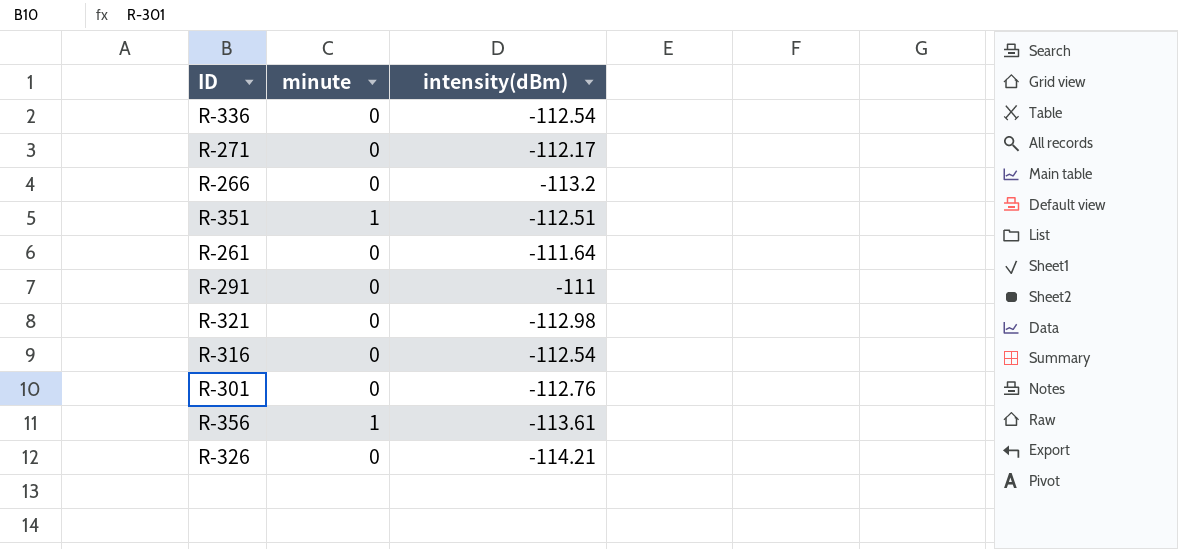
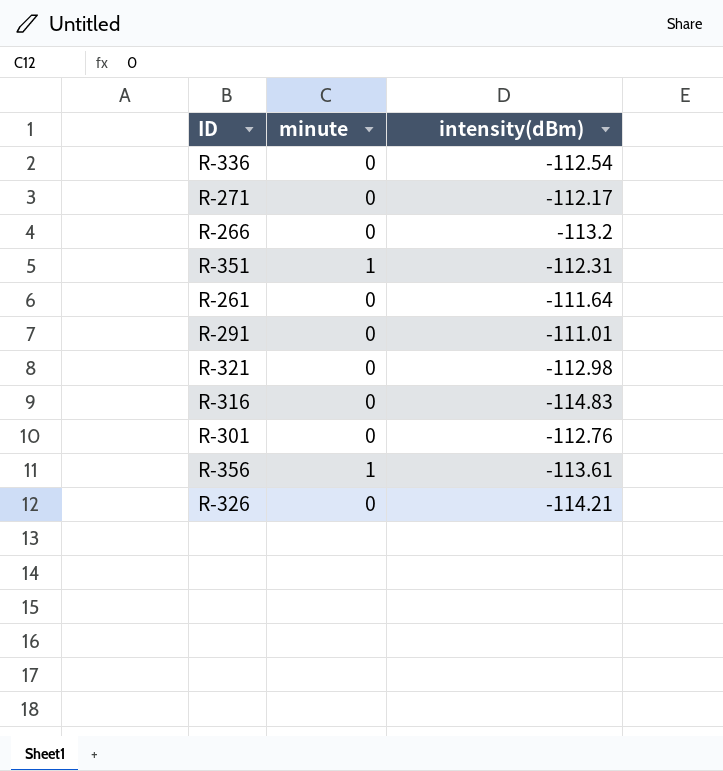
R-351 | intensity(dBm): -112.51 -> -112.31
R-291 | intensity(dBm): -111 -> -111.01
R-316 | intensity(dBm): -112.54 -> -114.83

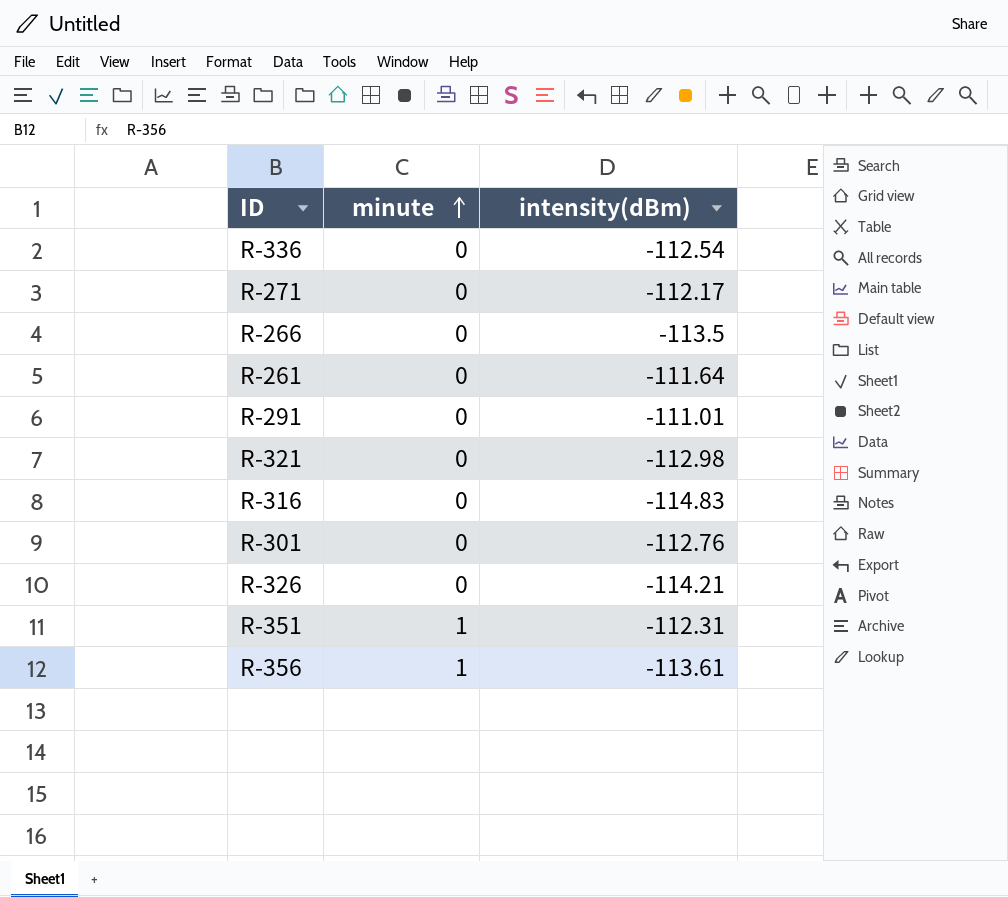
row order: none -> minute ascending
R-266 | intensity(dBm): -113.2 -> -113.5

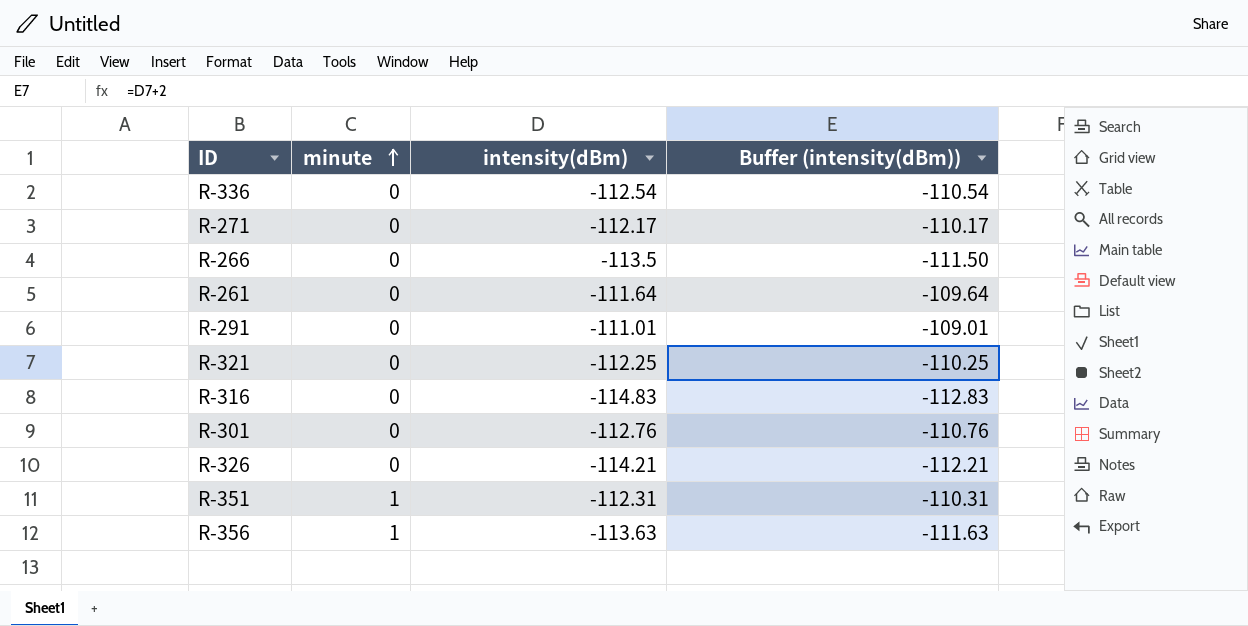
column Buffer (intensity(dBm)) | formula: none -> [intensity(dBm)] + 2
R-321 | intensity(dBm): -112.98 -> -112.25
R-356 | intensity(dBm): -113.61 -> -113.63

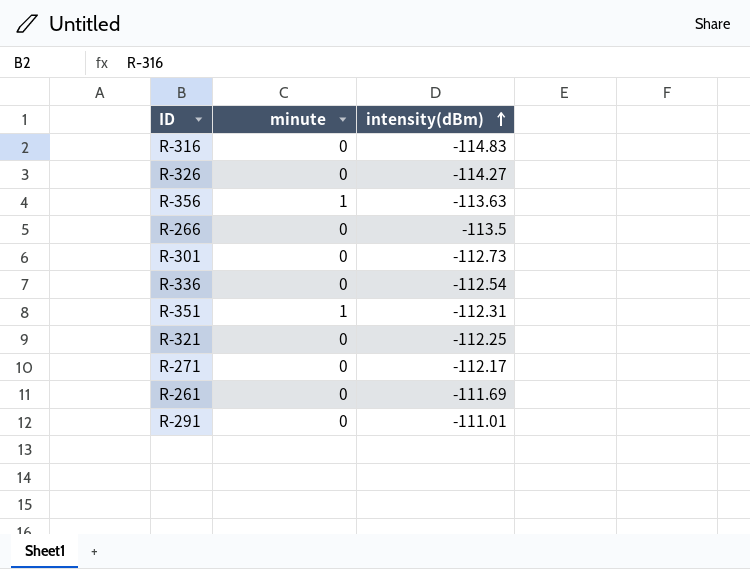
row order: minute ascending -> intensity(dBm) ascending
column Buffer (intensity(dBm)) | formula: [intensity(dBm)] + 2 -> none
R-326 | intensity(dBm): -114.21 -> -114.27
R-301 | intensity(dBm): -112.76 -> -112.73
R-261 | intensity(dBm): -111.64 -> -111.69

